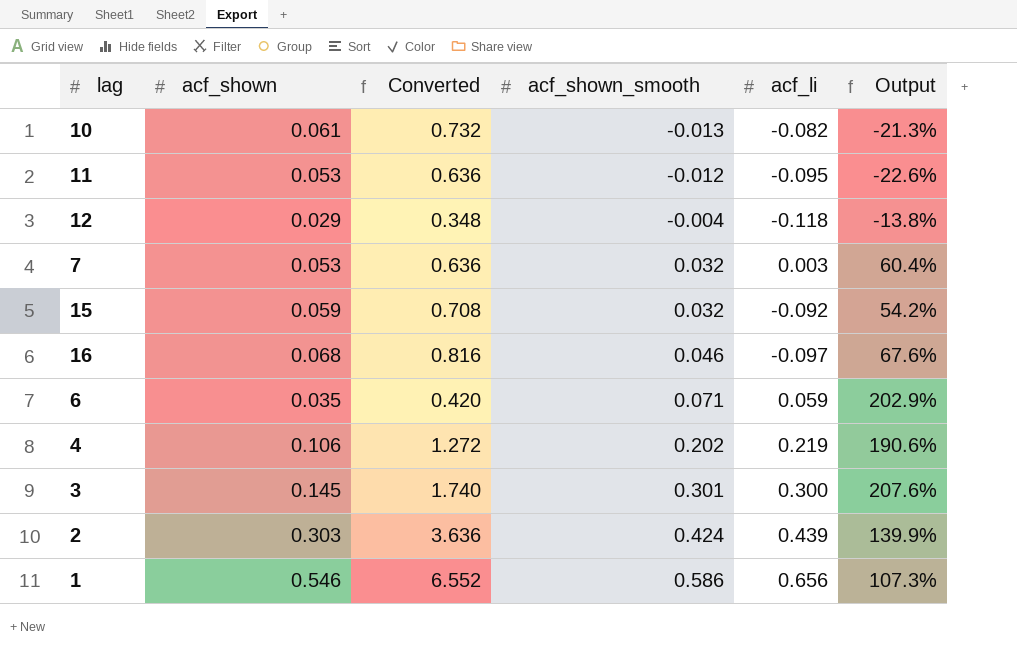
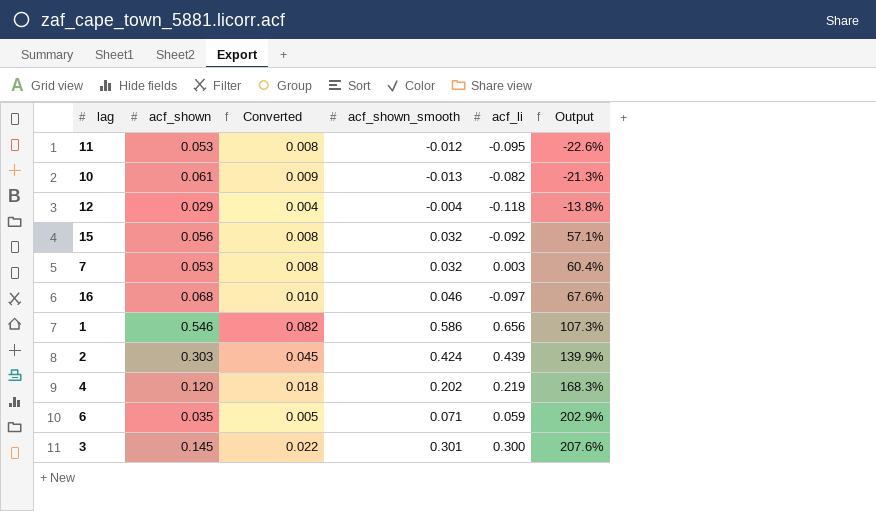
row order: acf_shown_smooth ascending -> Output ascending
column Converted | formula: [acf_shown] * 12 -> [acf_shown] * 0.15
15 | acf_shown: 0.059 -> 0.056
15 | Output: 54.2% -> 57.1%
4 | acf_shown: 0.106 -> 0.120
4 | Output: 190.6% -> 168.3%

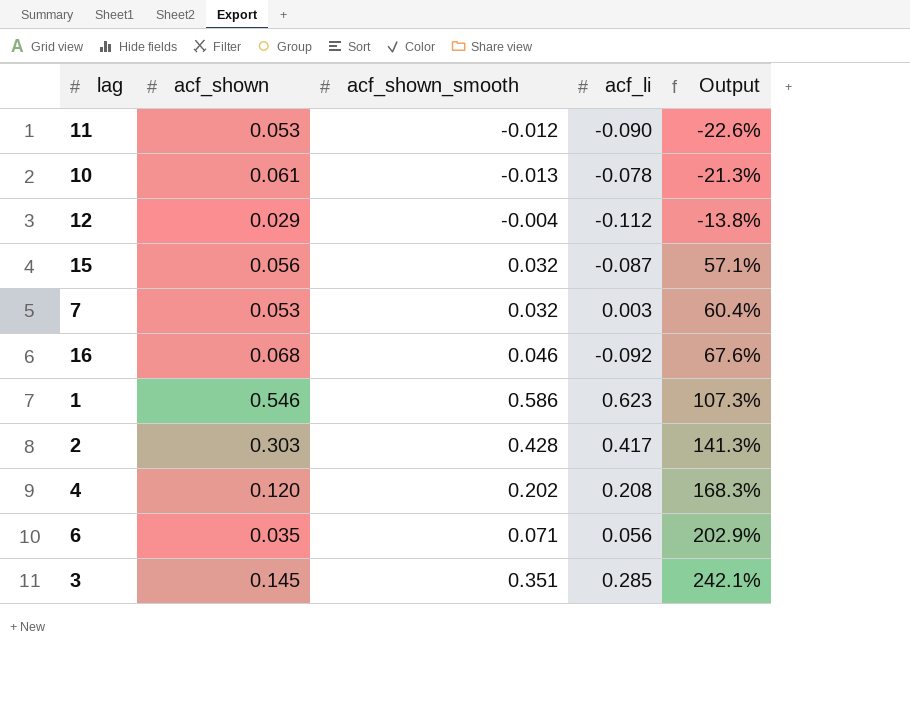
column Converted | formula: [acf_shown] * 0.15 -> none
11 | acf_li: -0.095 -> -0.090
10 | acf_li: -0.082 -> -0.078
12 | acf_li: -0.118 -> -0.112
15 | acf_li: -0.092 -> -0.087
16 | acf_li: -0.097 -> -0.092
1 | acf_li: 0.656 -> 0.623
2 | acf_shown_smooth: 0.424 -> 0.428
2 | acf_li: 0.439 -> 0.417
2 | Output: 139.9% -> 141.3%
4 | acf_li: 0.219 -> 0.208
6 | acf_li: 0.059 -> 0.056
3 | acf_shown_smooth: 0.301 -> 0.351
3 | acf_li: 0.300 -> 0.285
3 | Output: 207.6% -> 242.1%

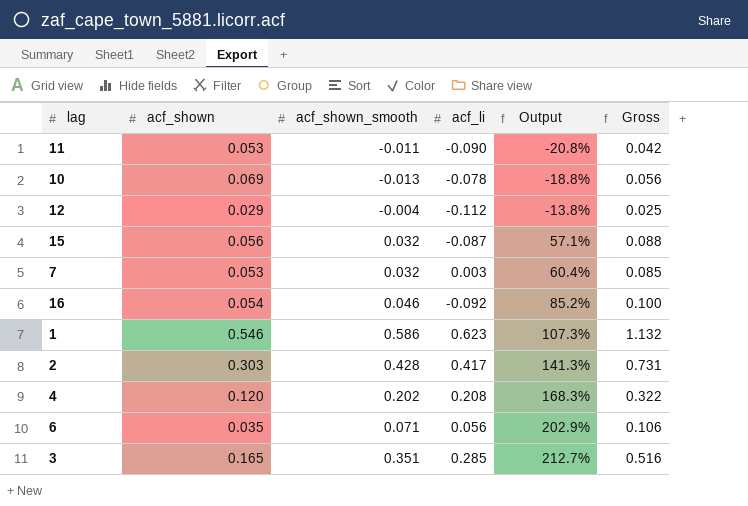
column Gross | formula: none -> [acf_shown] + [acf_shown_smooth]
11 | acf_shown_smooth: -0.012 -> -0.011
11 | Output: -22.6% -> -20.8%
10 | acf_shown: 0.061 -> 0.069
10 | Output: -21.3% -> -18.8%
16 | acf_shown: 0.068 -> 0.054
16 | Output: 67.6% -> 85.2%
3 | acf_shown: 0.145 -> 0.165
3 | Output: 242.1% -> 212.7%

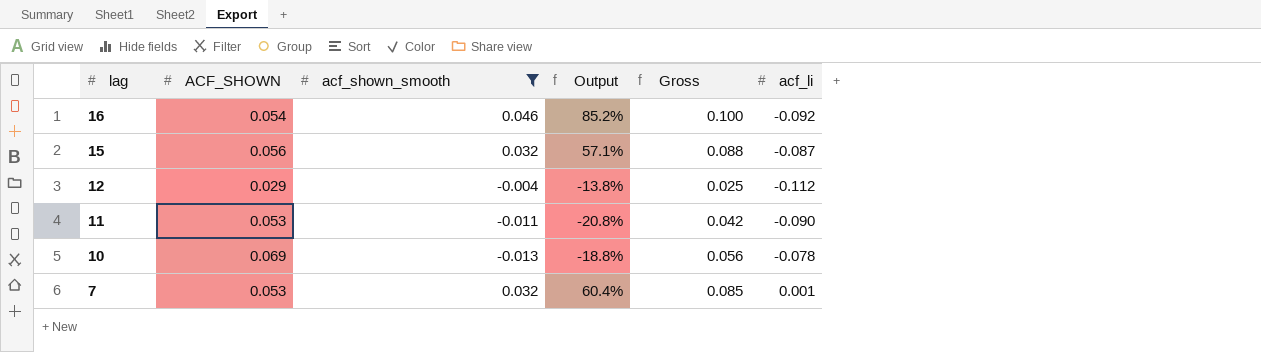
filter: none -> acf_shown_smooth <= 0.046
row order: Output ascending -> lag descending
column name: acf_shown -> ACF_SHOWN
column acf_li | position: 4 -> 6
7 | acf_li: 0.003 -> 0.001

